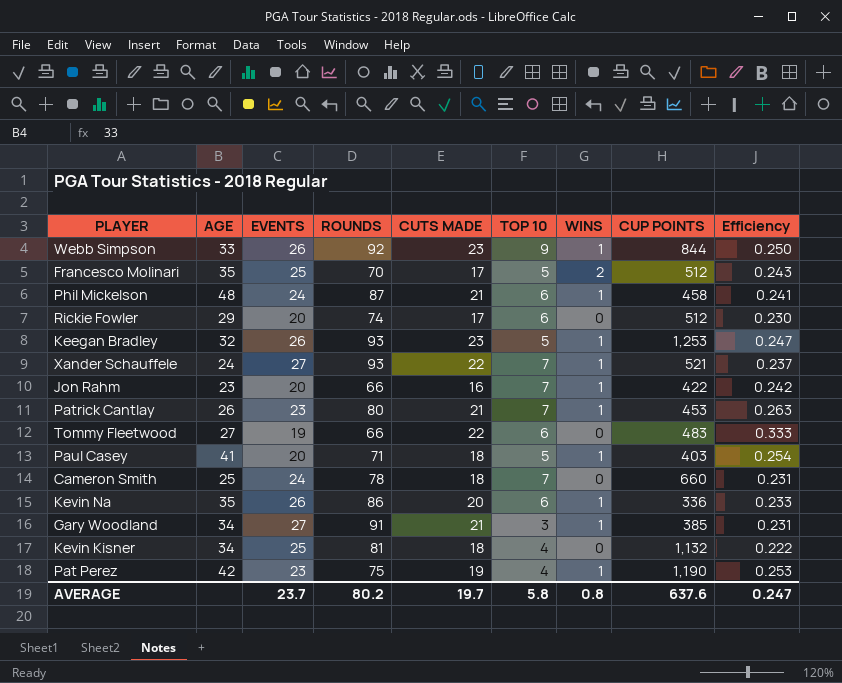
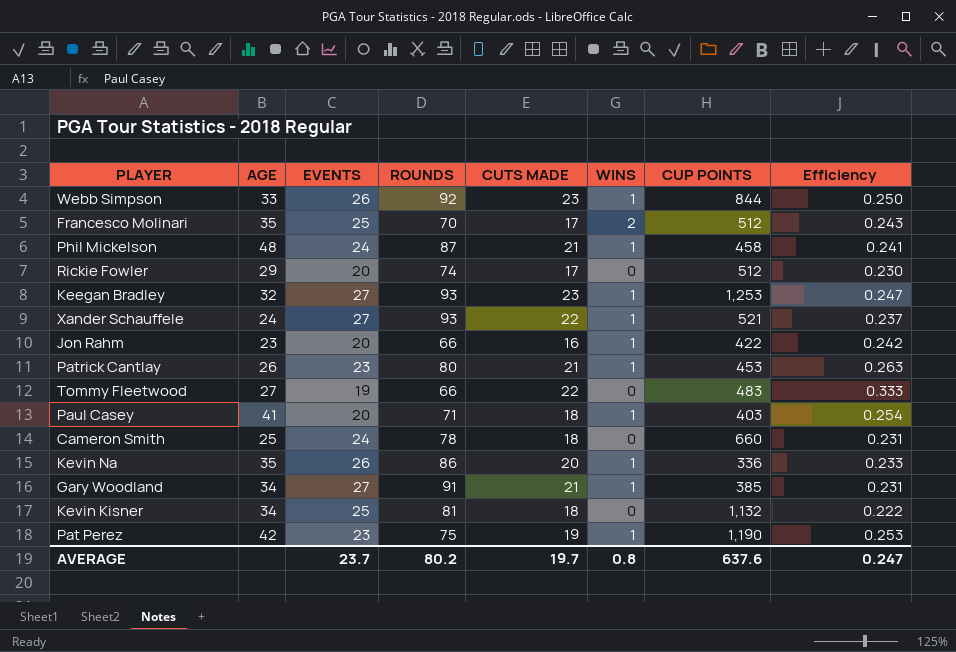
column TOP 10 | position: 6 -> none
Keegan Bradley | EVENTS: 26 -> 27

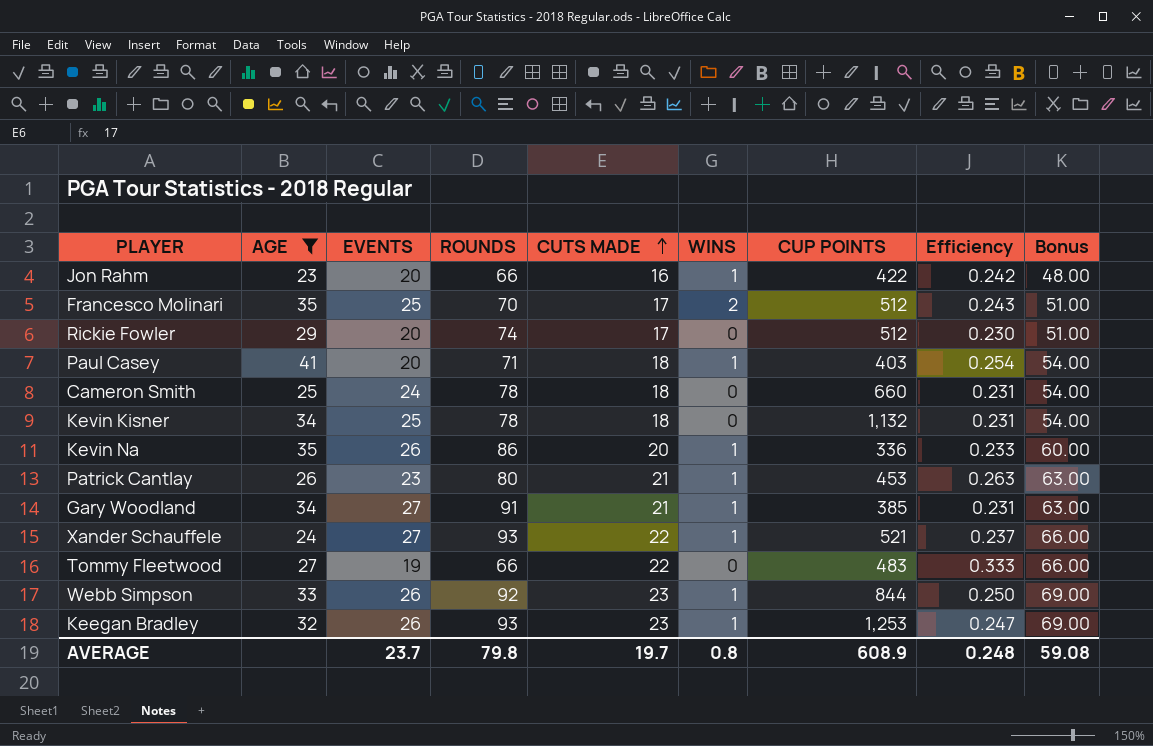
filter: none -> AGE <= 41
row order: none -> CUTS MADE ascending
column Bonus | formula: none -> [CUTS MADE] * 3
Kevin Kisner | ROUNDS: 81 -> 78
Kevin Kisner | Efficiency: 0.222 -> 0.231
Keegan Bradley | EVENTS: 27 -> 26
AVERAGE | ROUNDS: 80.2 -> 79.8
AVERAGE | CUP POINTS: 637.6 -> 608.9
AVERAGE | Efficiency: 0.247 -> 0.248

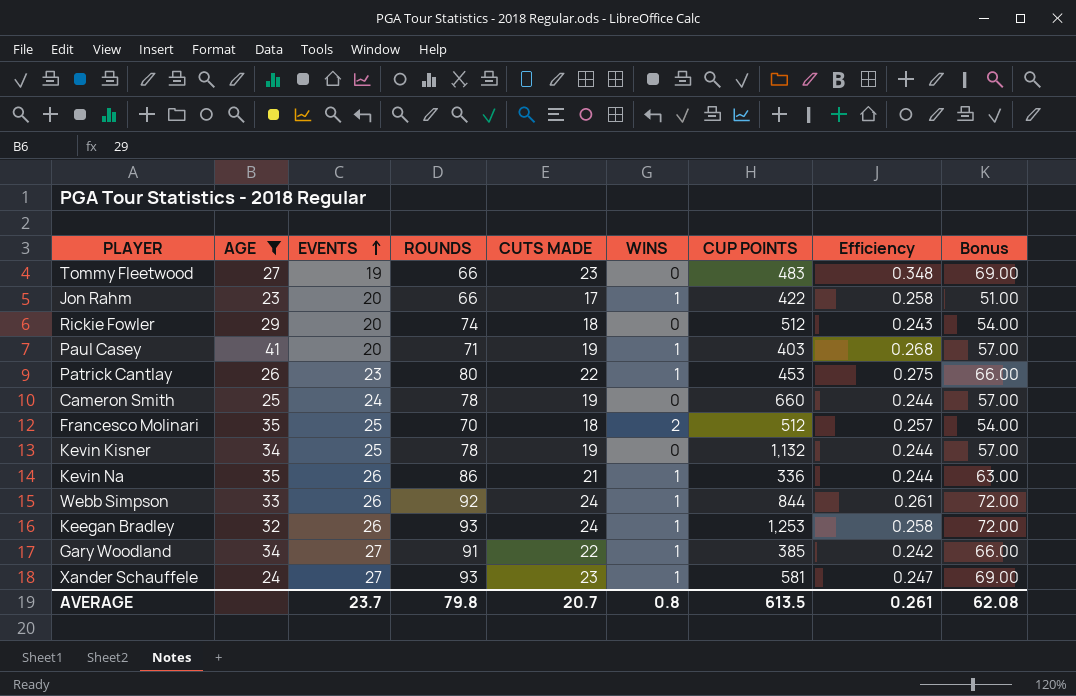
row order: CUTS MADE ascending -> EVENTS ascending
Tommy Fleetwood | CUTS MADE: 22 -> 23
Tommy Fleetwood | Efficiency: 0.333 -> 0.348
Tommy Fleetwood | Bonus: 66.00 -> 69.00
Jon Rahm | CUTS MADE: 16 -> 17
Jon Rahm | Efficiency: 0.242 -> 0.258
Jon Rahm | Bonus: 48.00 -> 51.00
Rickie Fowler | CUTS MADE: 17 -> 18
Rickie Fowler | Efficiency: 0.230 -> 0.243
Rickie Fowler | Bonus: 51.00 -> 54.00
Paul Casey | CUTS MADE: 18 -> 19
Paul Casey | Efficiency: 0.254 -> 0.268
Paul Casey | Bonus: 54.00 -> 57.00
Patrick Cantlay | CUTS MADE: 21 -> 22
Patrick Cantlay | Efficiency: 0.263 -> 0.275
Patrick Cantlay | Bonus: 63.00 -> 66.00
Cameron Smith | CUTS MADE: 18 -> 19
Cameron Smith | Efficiency: 0.231 -> 0.244
Cameron Smith | Bonus: 54.00 -> 57.00
Francesco Molinari | CUTS MADE: 17 -> 18
Francesco Molinari | Efficiency: 0.243 -> 0.257
Francesco Molinari | Bonus: 51.00 -> 54.00
Kevin Kisner | CUTS MADE: 18 -> 19
Kevin Kisner | Efficiency: 0.231 -> 0.244
Kevin Kisner | Bonus: 54.00 -> 57.00
Kevin Na | CUTS MADE: 20 -> 21
Kevin Na | Efficiency: 0.233 -> 0.244
Kevin Na | Bonus: 60.00 -> 63.00
Webb Simpson | CUTS MADE: 23 -> 24
Webb Simpson | Efficiency: 0.250 -> 0.261
Webb Simpson | Bonus: 69.00 -> 72.00
Keegan Bradley | CUTS MADE: 23 -> 24
Keegan Bradley | Efficiency: 0.247 -> 0.258
Keegan Bradley | Bonus: 69.00 -> 72.00
Gary Woodland | CUTS MADE: 21 -> 22
Gary Woodland | Efficiency: 0.231 -> 0.242
Gary Woodland | Bonus: 63.00 -> 66.00
Xander Schauffele | CUTS MADE: 22 -> 23
Xander Schauffele | CUP POINTS: 521 -> 581
Xander Schauffele | Efficiency: 0.237 -> 0.247
Xander Schauffele | Bonus: 66.00 -> 69.00
AVERAGE | CUTS MADE: 19.7 -> 20.7
AVERAGE | CUP POINTS: 608.9 -> 613.5
AVERAGE | Efficiency: 0.248 -> 0.261
AVERAGE | Bonus: 59.08 -> 62.08

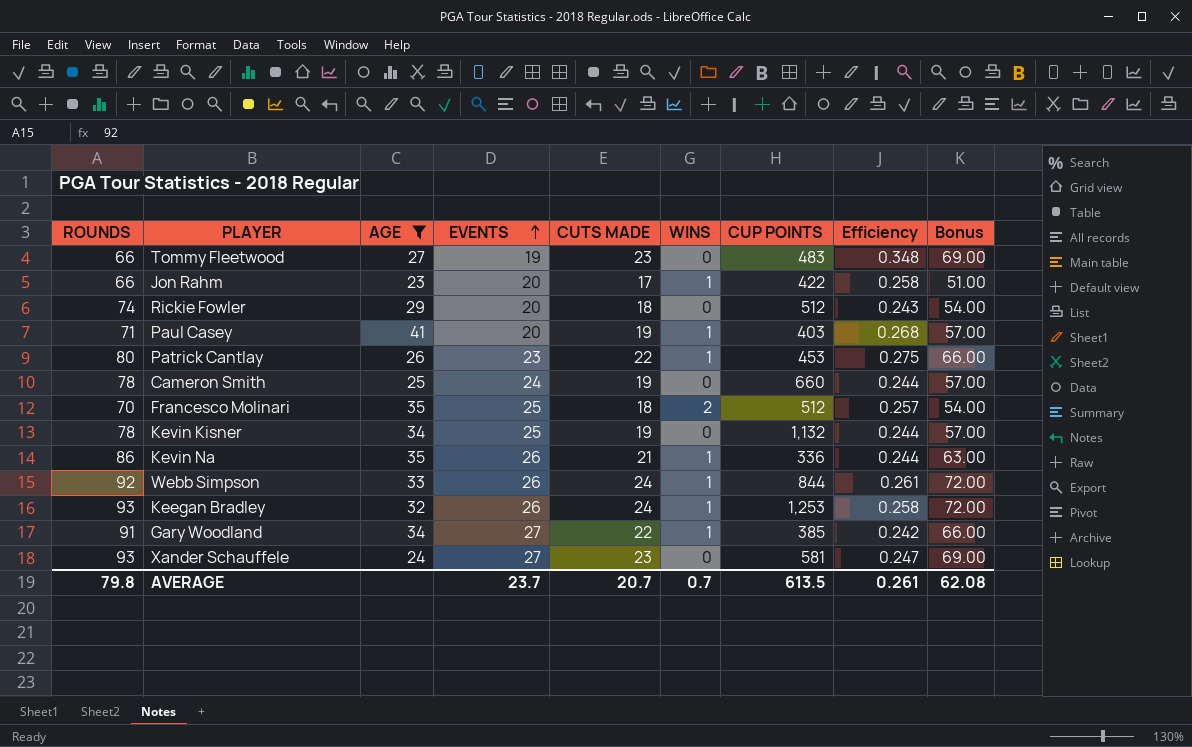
column ROUNDS | position: 4 -> 1
Xander Schauffele | WINS: 1 -> 0
AVERAGE | WINS: 0.8 -> 0.7

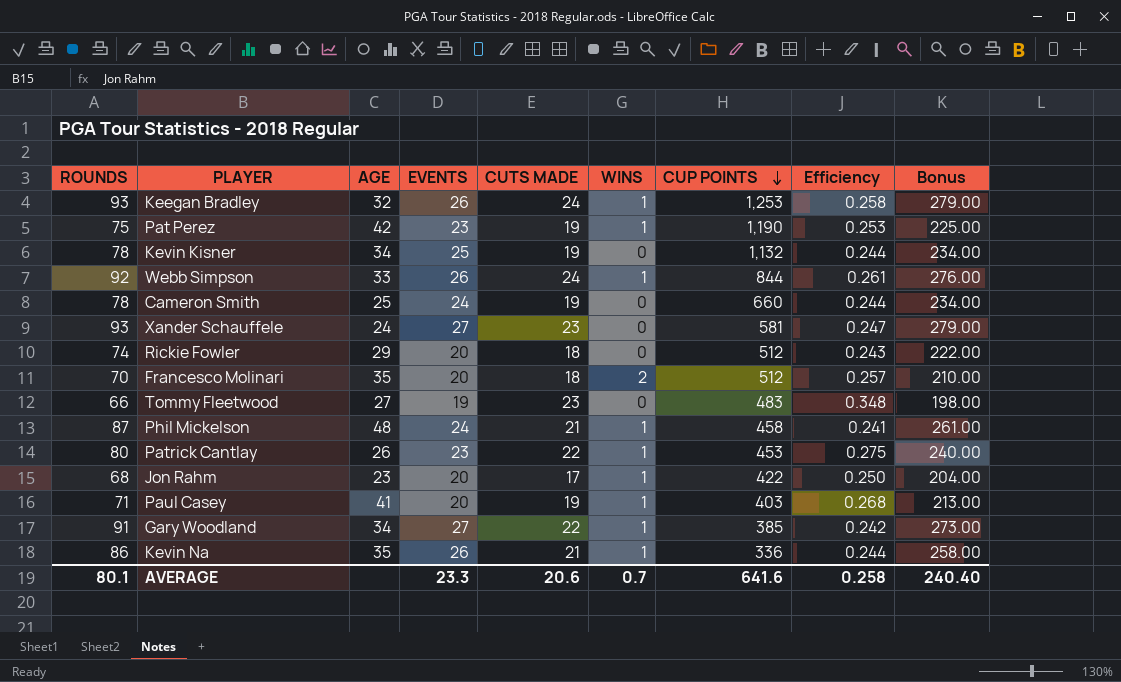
filter: AGE <= 41 -> none
row order: EVENTS ascending -> CUP POINTS descending
column Bonus | formula: [CUTS MADE] * 3 -> [ROUNDS] * 3
Francesco Molinari | EVENTS: 25 -> 20
Jon Rahm | ROUNDS: 66 -> 68
Jon Rahm | Efficiency: 0.258 -> 0.250
AVERAGE | ROUNDS: 79.8 -> 80.1
AVERAGE | EVENTS: 23.7 -> 23.3
AVERAGE | CUTS MADE: 20.7 -> 20.6
AVERAGE | CUP POINTS: 613.5 -> 641.6
AVERAGE | Efficiency: 0.261 -> 0.258
AVERAGE | Bonus: 62.08 -> 240.40

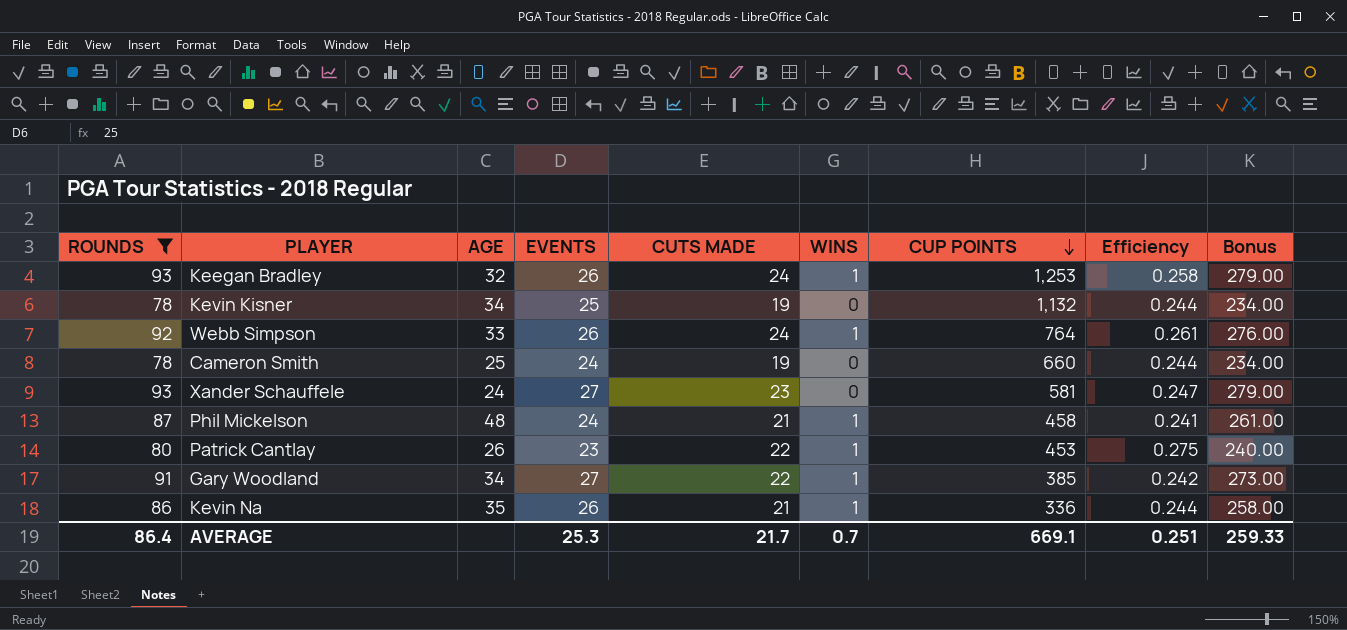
filter: none -> ROUNDS >= 78
Webb Simpson | CUP POINTS: 844 -> 764
AVERAGE | ROUNDS: 80.1 -> 86.4
AVERAGE | EVENTS: 23.3 -> 25.3
AVERAGE | CUTS MADE: 20.6 -> 21.7
AVERAGE | CUP POINTS: 641.6 -> 669.1
AVERAGE | Efficiency: 0.258 -> 0.251
AVERAGE | Bonus: 240.40 -> 259.33

